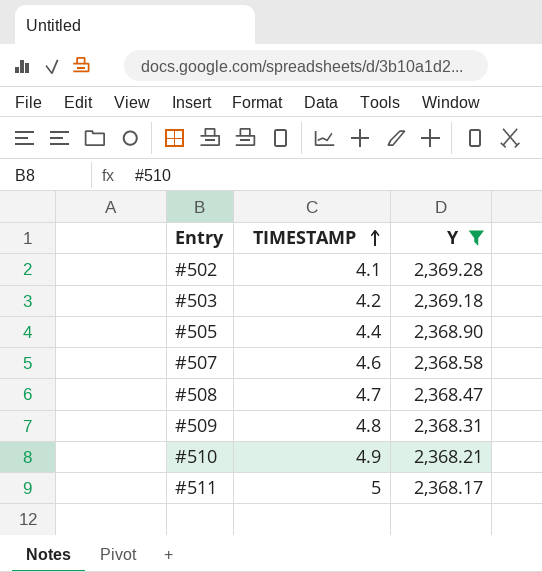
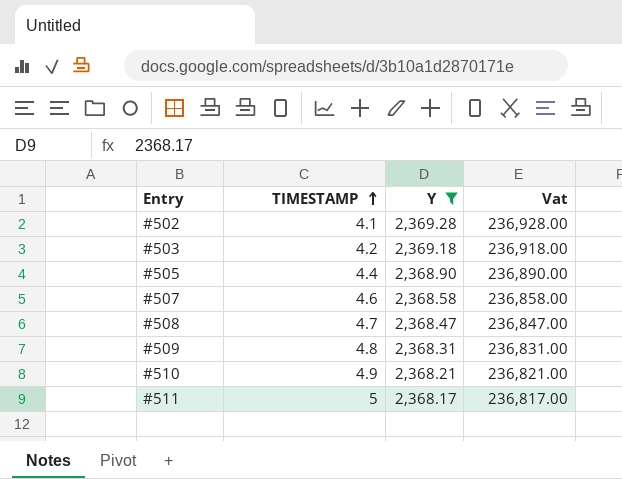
column Vat | formula: none -> [Y] * 100

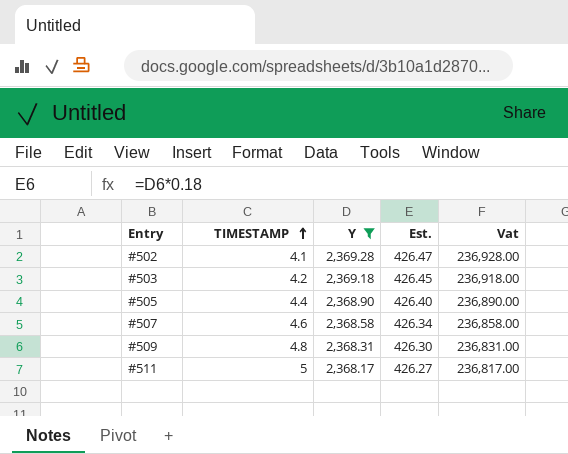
column Est. | formula: none -> [Y] * 0.18
row #508: 4.7 | 2,368.47 | 236,847.00 -> none
row #510: 4.9 | 2,368.21 | 236,821.00 -> none

